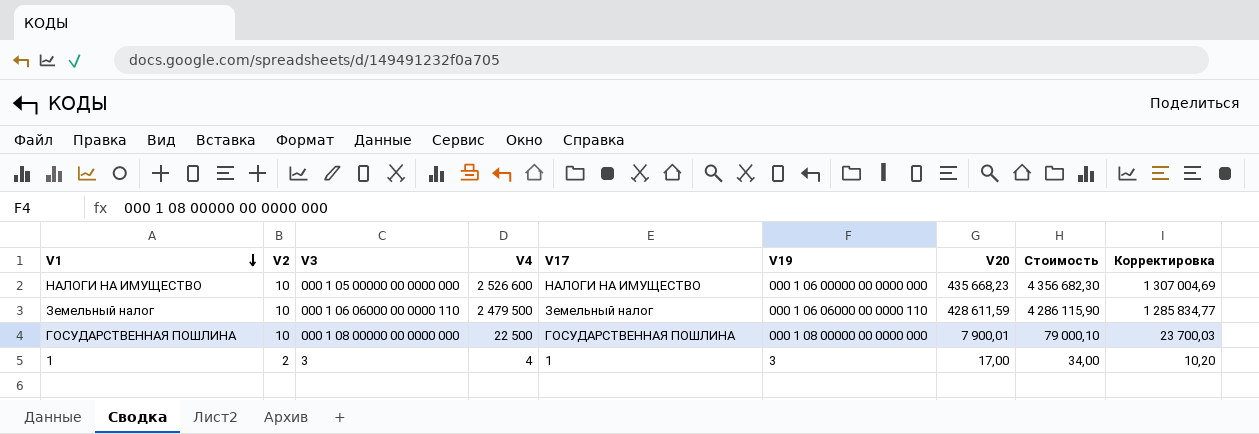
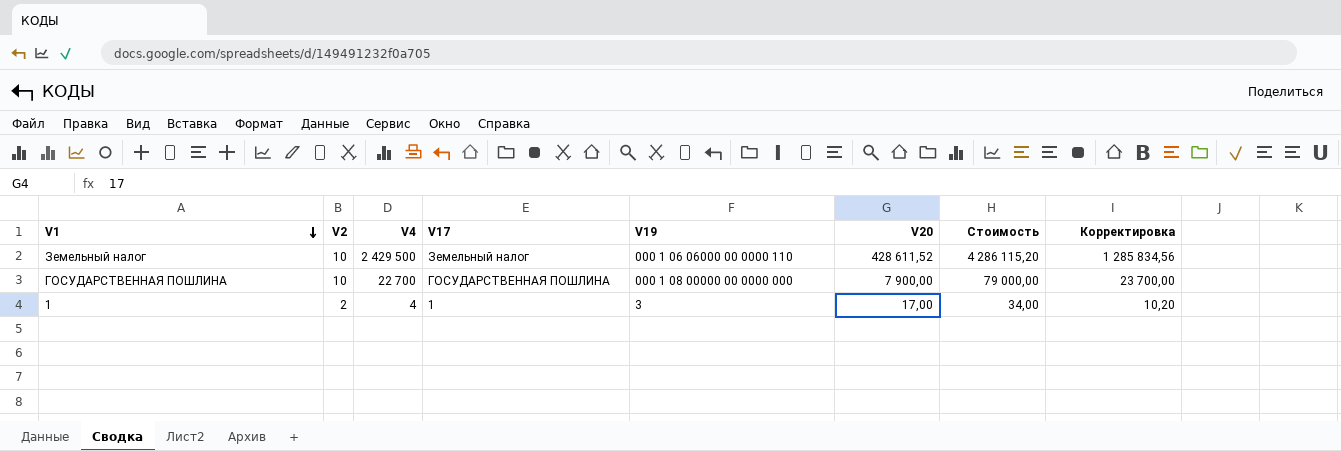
column V3 | position: 3 -> none
row НАЛОГИ НА ИМУЩЕСТВО: 10 | 000 1 05 00000 00 0000 000 | 2 526 600 | НАЛОГИ НА ИМУЩЕСТВО | 000 1 06 00000 00 0000 000 | 435 668,23 | 4 356 682,30 | 1 307 004,69 -> none
Земельный налог | V4: 2 479 500 -> 2 429 500
Земельный налог | V20: 428 611,59 -> 428 611,52
Земельный налог | Стоимость: 4 286 115,90 -> 4 286 115,20
Земельный налог | Корректировка: 1 285 834,77 -> 1 285 834,56
ГОСУДАРСТВЕННАЯ ПОШЛИНА | V4: 22 500 -> 22 700
ГОСУДАРСТВЕННАЯ ПОШЛИНА | V20: 7 900,01 -> 7 900,00
ГОСУДАРСТВЕННАЯ ПОШЛИНА | Стоимость: 79 000,10 -> 79 000,00
ГОСУДАРСТВЕННАЯ ПОШЛИНА | Корректировка: 23 700,03 -> 23 700,00

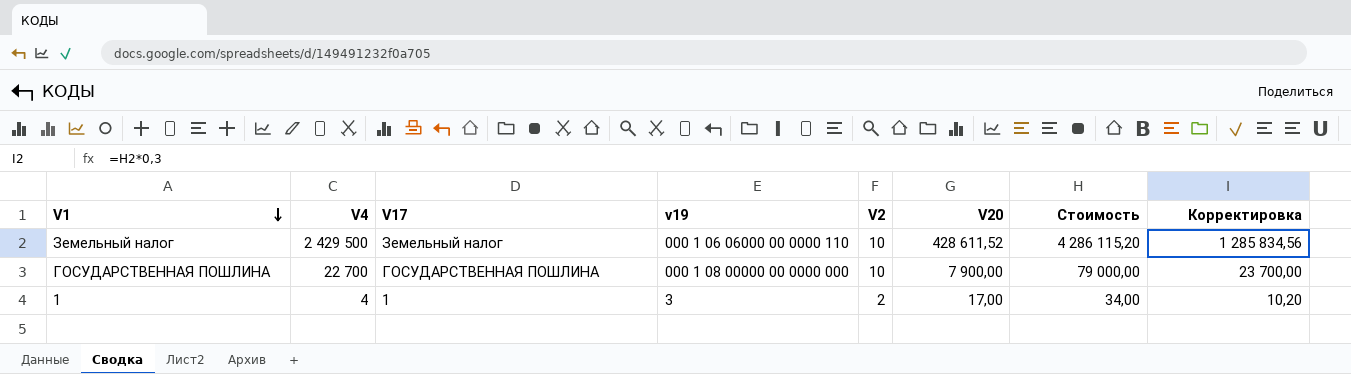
column name: V19 -> v19
column V2 | position: 2 -> 5

